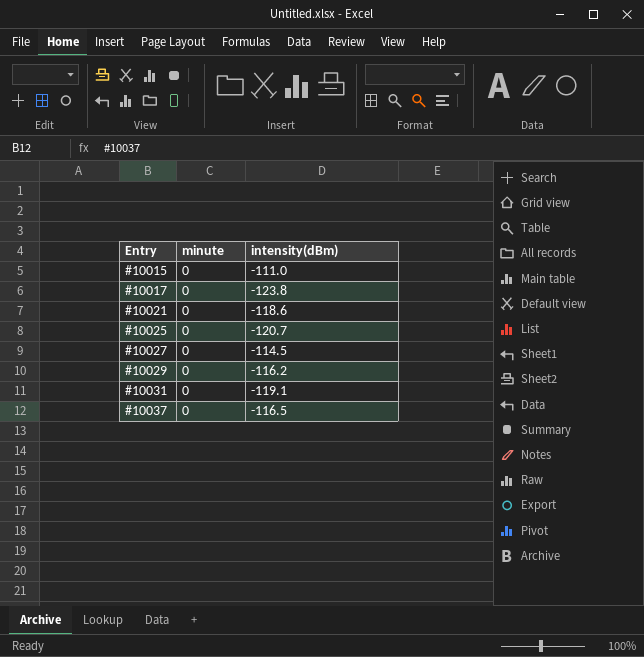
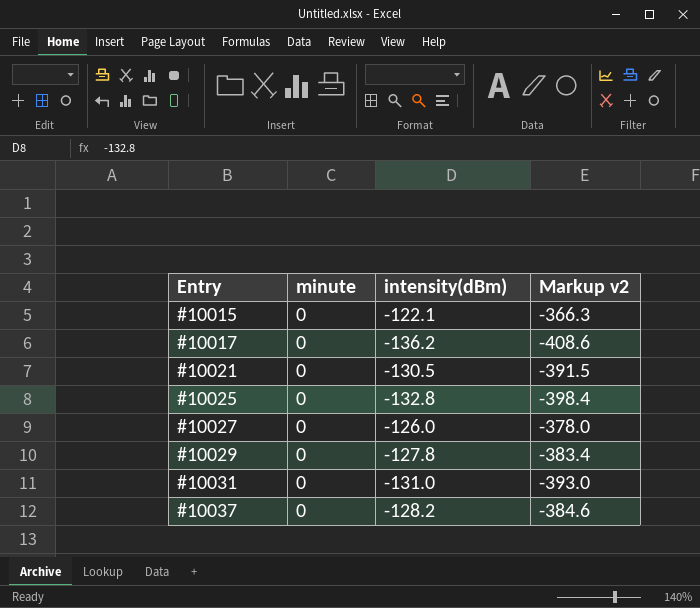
column Markup v2 | formula: none -> [intensity(dBm)] * 3
#10015 | intensity(dBm): -111.0 -> -122.1
#10017 | intensity(dBm): -123.8 -> -136.2
#10021 | intensity(dBm): -118.6 -> -130.5
#10025 | intensity(dBm): -120.7 -> -132.8
#10027 | intensity(dBm): -114.5 -> -126.0
#10029 | intensity(dBm): -116.2 -> -127.8
#10031 | intensity(dBm): -119.1 -> -131.0
#10037 | intensity(dBm): -116.5 -> -128.2

